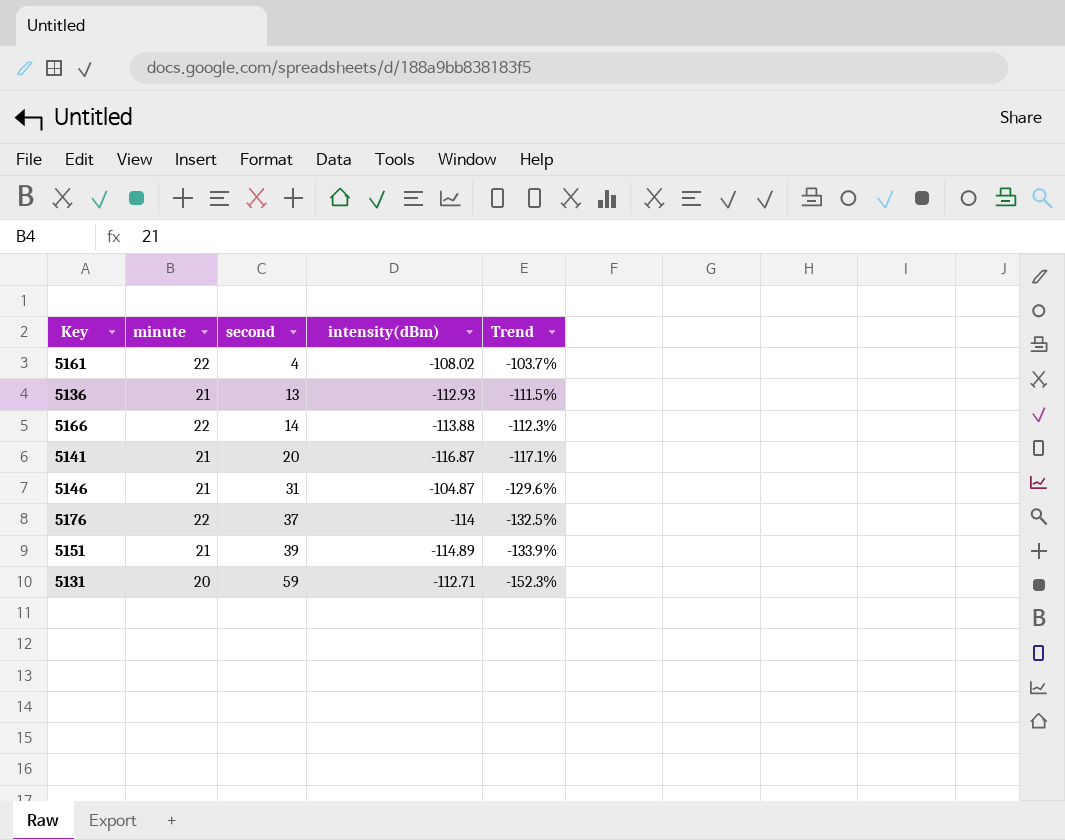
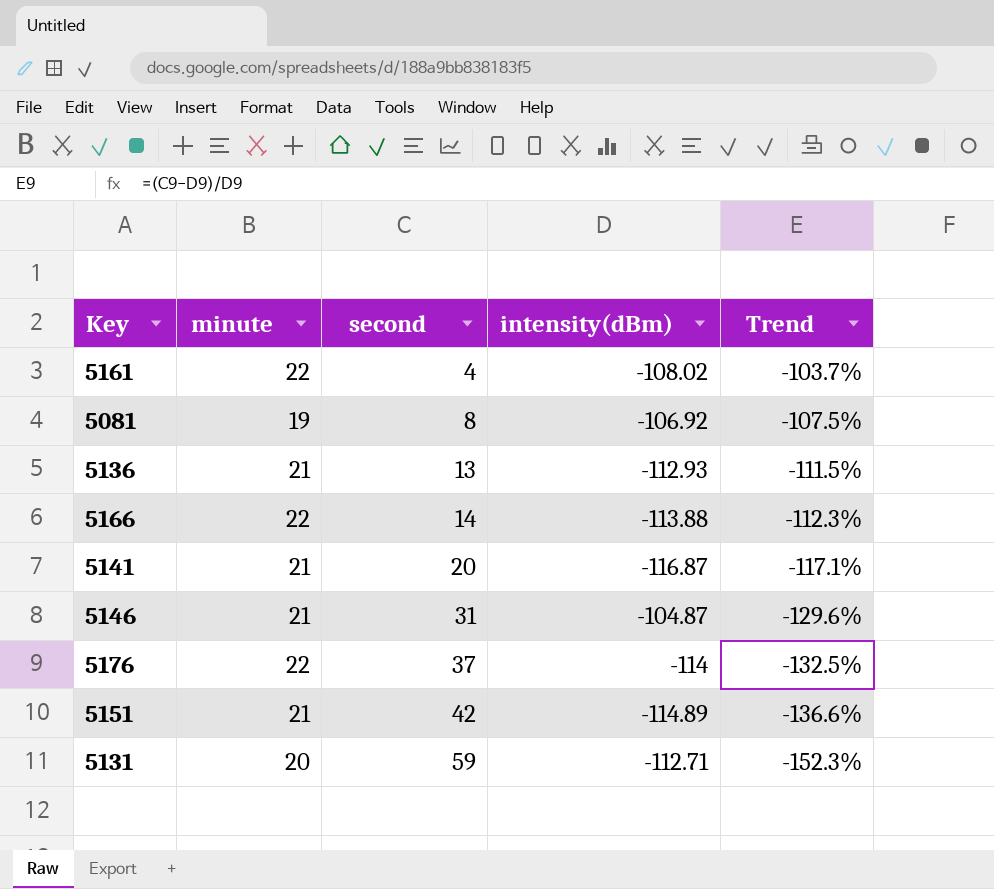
row 5081: none -> 19 | 8 | -106.92 | -107.5%
5151 | second: 39 -> 42
5151 | Trend: -133.9% -> -136.6%

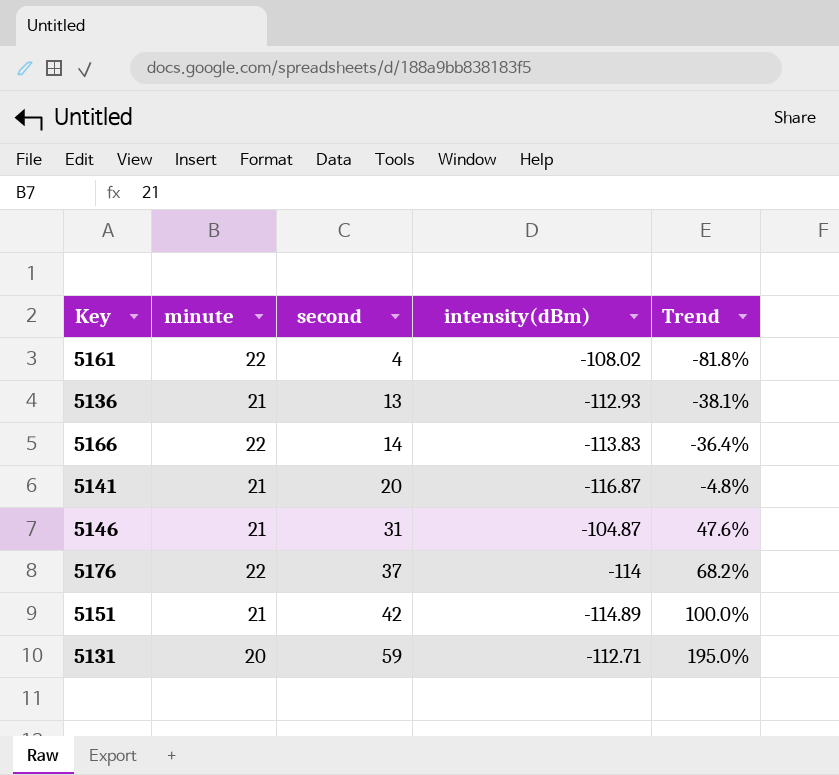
column Trend | formula: ([second] - [intensity(dBm)]) / [intensity(dBm)] -> ([second] - [minute]) / [minute]
row 5081: 19 | 8 | -106.92 | -107.5% -> none
5166 | intensity(dBm): -113.88 -> -113.83

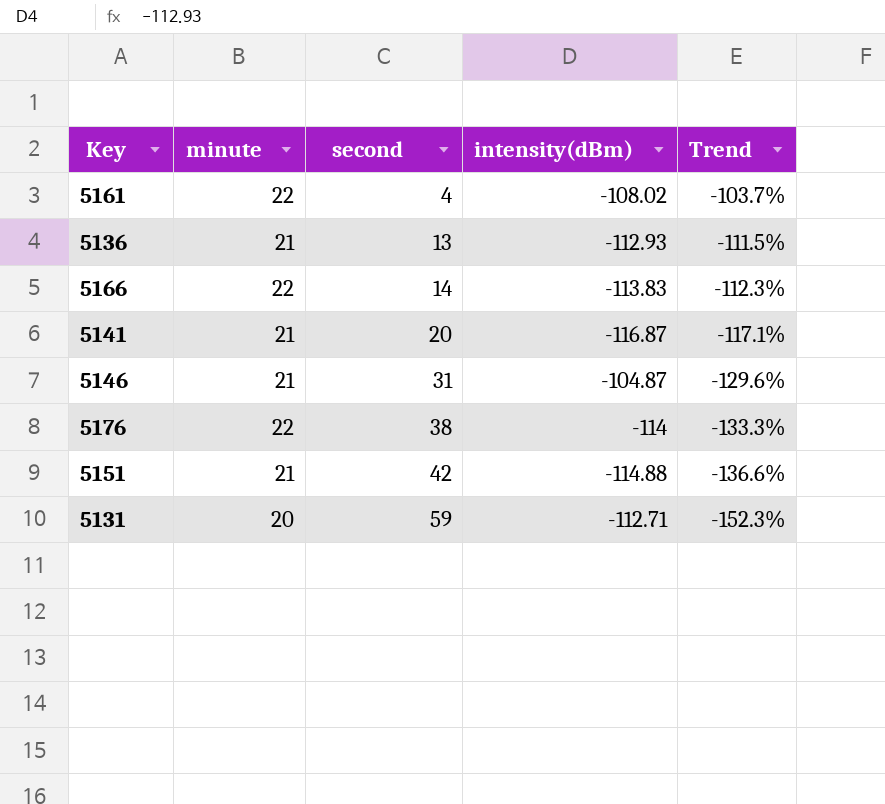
column Trend | formula: ([second] - [minute]) / [minute] -> ([second] - [intensity(dBm)]) / [intensity(dBm)]
5176 | second: 37 -> 38
5151 | intensity(dBm): -114.89 -> -114.88

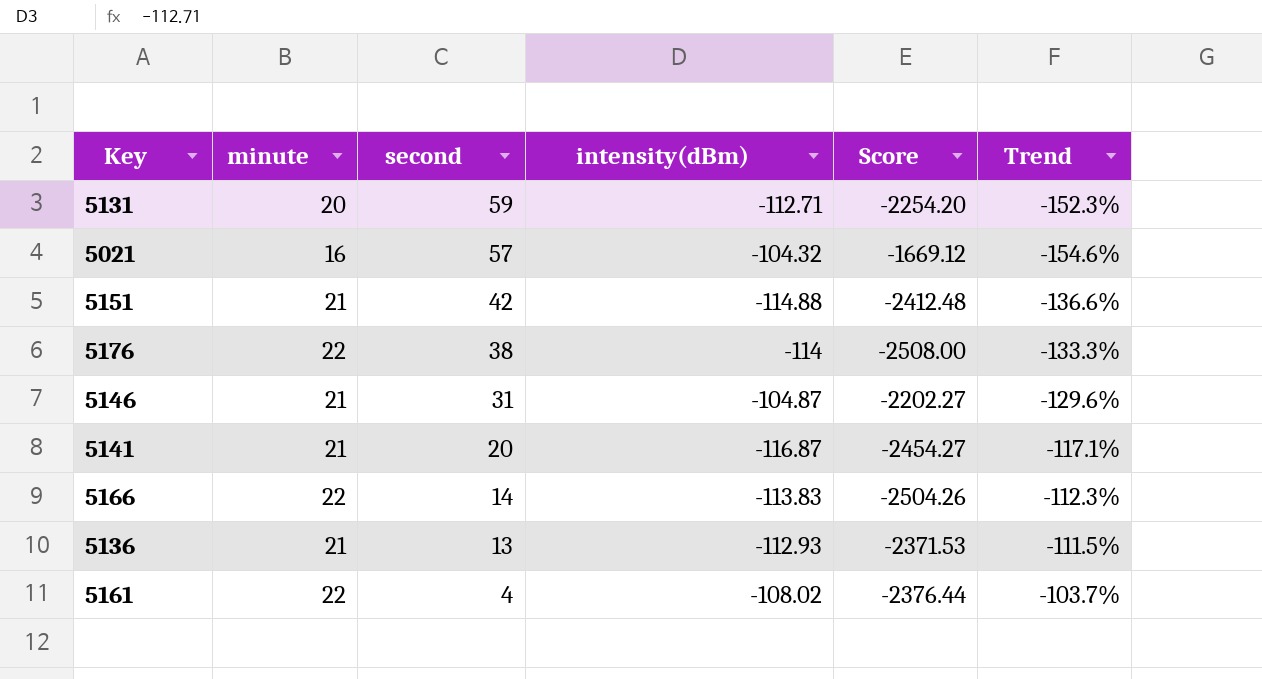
row order: second ascending -> second descending
column Score | formula: none -> [minute] * [intensity(dBm)]
row 5021: none -> 16 | 57 | -104.32 | -1669.12 | -154.6%

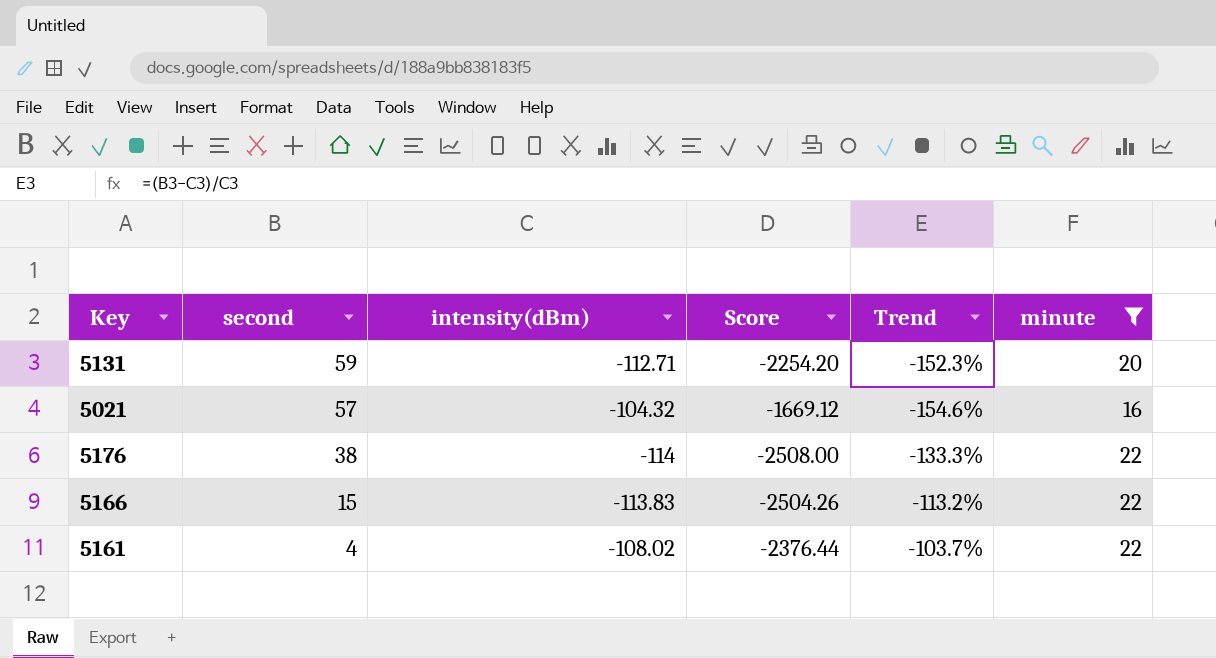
filter: none -> minute != 21
column minute | position: 2 -> 6
5166 | second: 14 -> 15
5166 | Trend: -112.3% -> -113.2%

